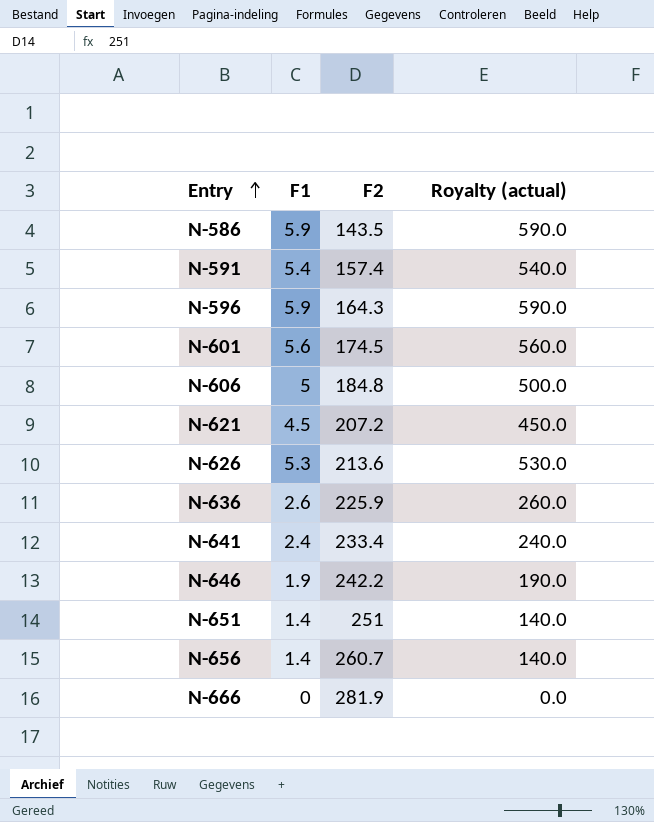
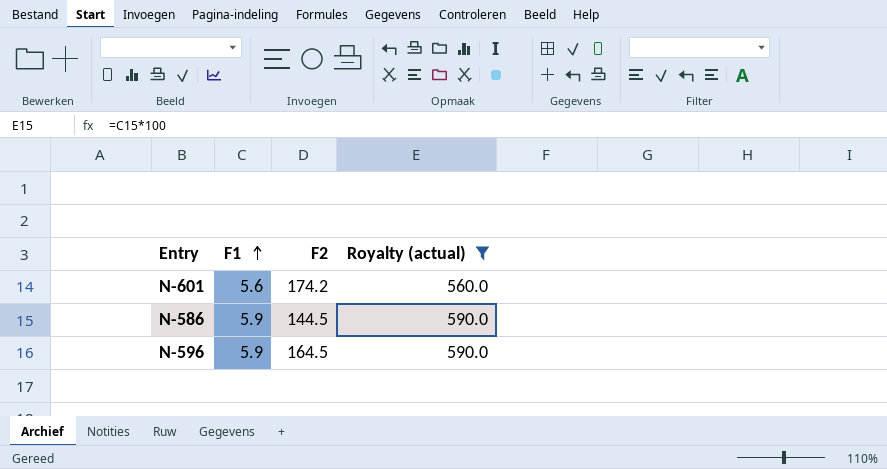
filter: none -> Royalty (actual) >= 560.0
row order: Entry ascending -> F1 ascending
N-601 | F2: 174.5 -> 174.2
N-586 | F2: 143.5 -> 144.5
N-596 | F2: 164.3 -> 164.5

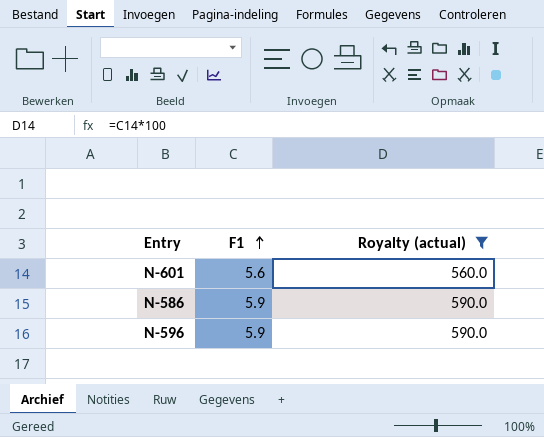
column F2 | position: 3 -> none

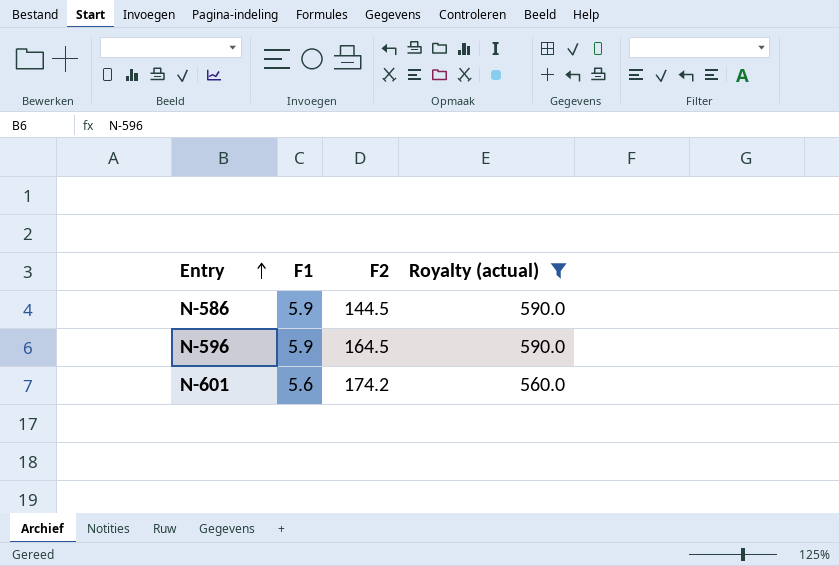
row order: F1 ascending -> Entry ascending
column F2 | position: none -> 3

